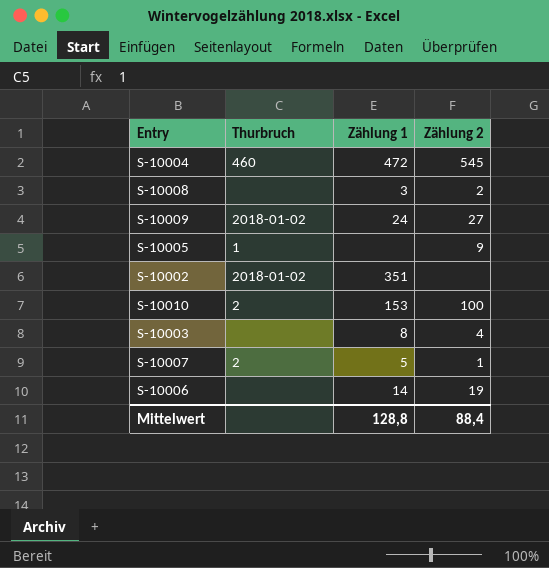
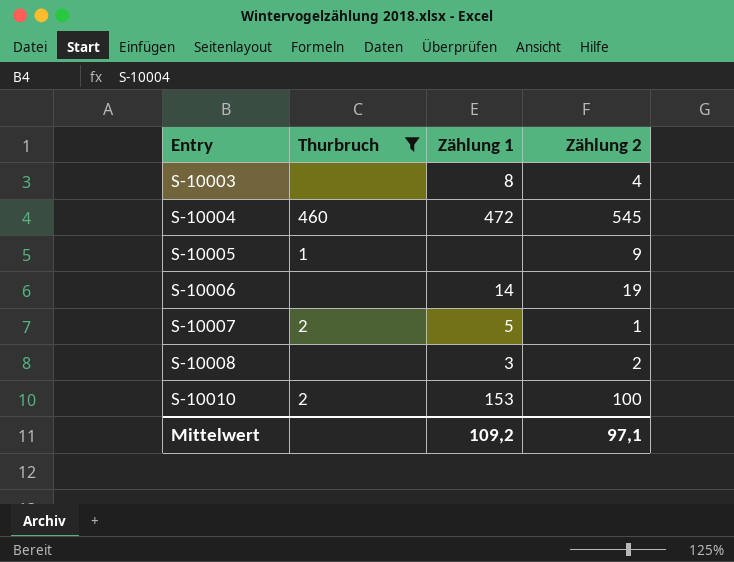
filter: none -> Thurbruch != 2018-01-02
row order: none -> Entry ascending
Mittelwert | Zählung 1: 128,8 -> 109,2
Mittelwert | Zählung 2: 88,4 -> 97,1

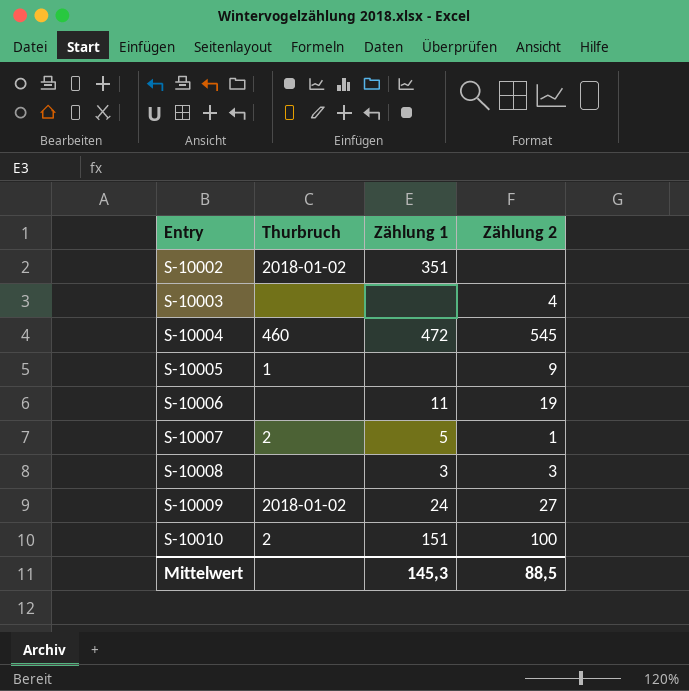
filter: Thurbruch != 2018-01-02 -> none
S-10003 | Zählung 1: 8 -> none
S-10006 | Zählung 1: 14 -> 11
S-10008 | Zählung 2: 2 -> 3
S-10010 | Zählung 1: 153 -> 151
Mittelwert | Zählung 1: 109,2 -> 145,3
Mittelwert | Zählung 2: 97,1 -> 88,5

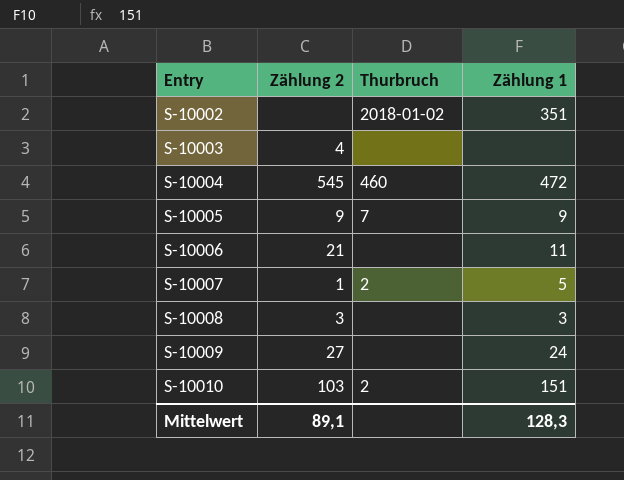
column Zählung 2 | position: 4 -> 2
S-10005 | Thurbruch: 1 -> 7
S-10005 | Zählung 1: none -> 9
S-10006 | Zählung 2: 19 -> 21
S-10009 | Thurbruch: 2018-01-02 -> none
S-10010 | Zählung 2: 100 -> 103
Mittelwert | Zählung 2: 88,5 -> 89,1
Mittelwert | Zählung 1: 145,3 -> 128,3

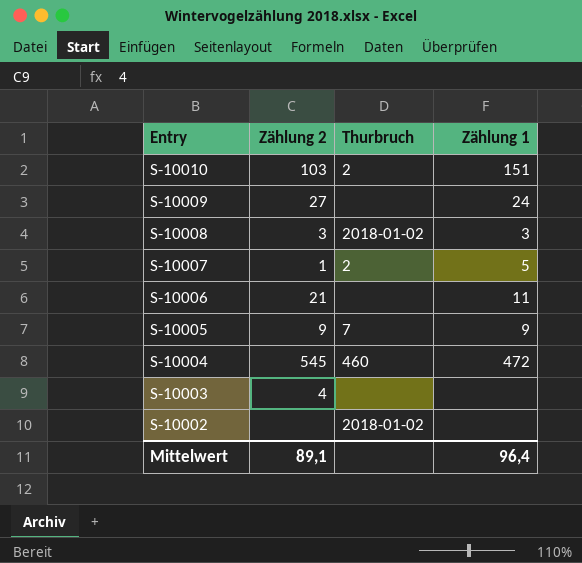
row order: Entry ascending -> Entry descending
S-10008 | Thurbruch: none -> 2018-01-02
S-10002 | Zählung 1: 351 -> none
Mittelwert | Zählung 1: 128,3 -> 96,4

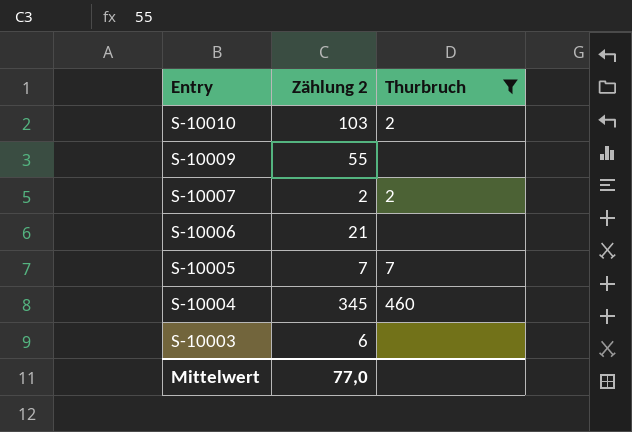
filter: none -> Thurbruch != 2018-01-02
column Zählung 1 | position: 4 -> none
S-10009 | Zählung 2: 27 -> 55
S-10007 | Zählung 2: 1 -> 2
S-10005 | Zählung 2: 9 -> 7
S-10004 | Zählung 2: 545 -> 345
S-10003 | Zählung 2: 4 -> 6
Mittelwert | Zählung 2: 89,1 -> 77,0

